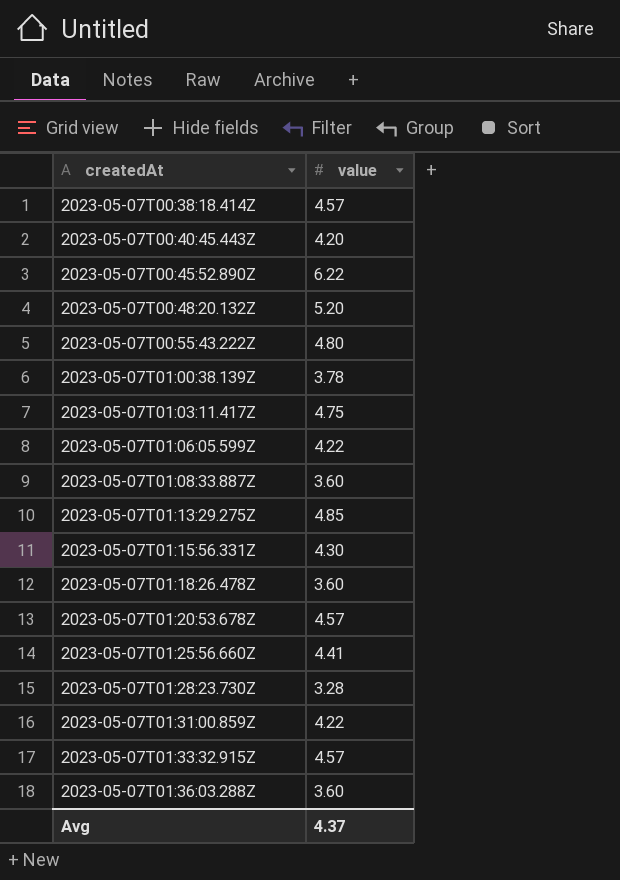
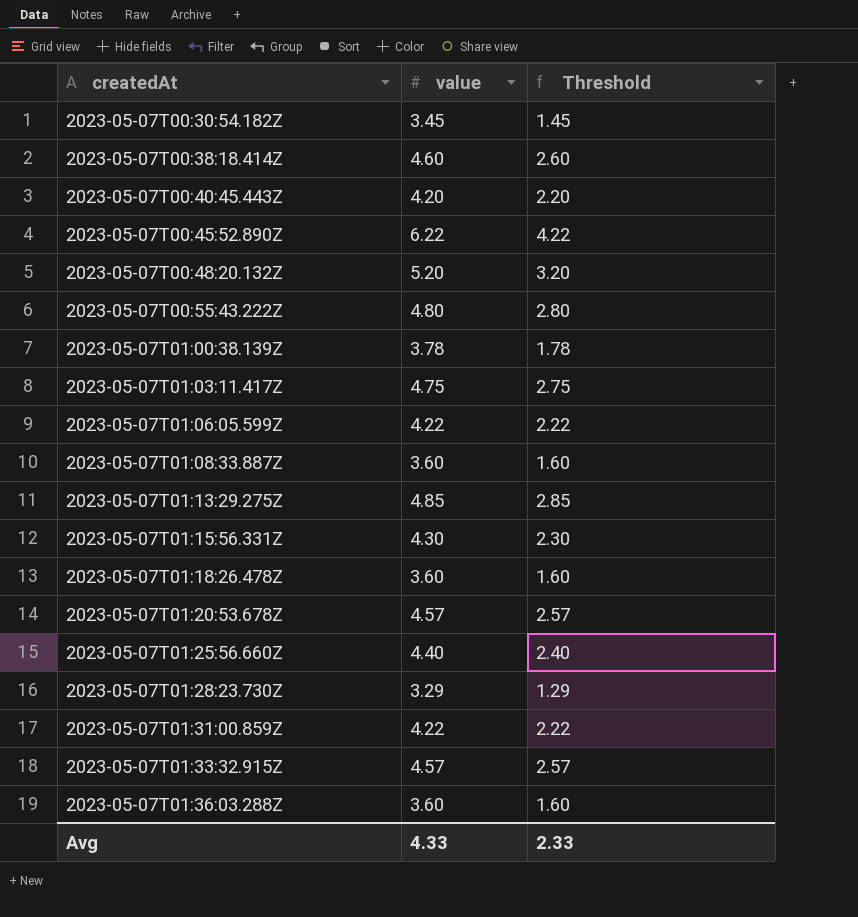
column Threshold | formula: none -> [value] - 2
row 2023-05-07T00:30:54.182Z: none -> 3.45 | 1.45
2023-05-07T00:38:18.414Z | value: 4.57 -> 4.60
2023-05-07T01:25:56.660Z | value: 4.41 -> 4.40
2023-05-07T01:28:23.730Z | value: 3.28 -> 3.29
Avg | value: 4.37 -> 4.33

